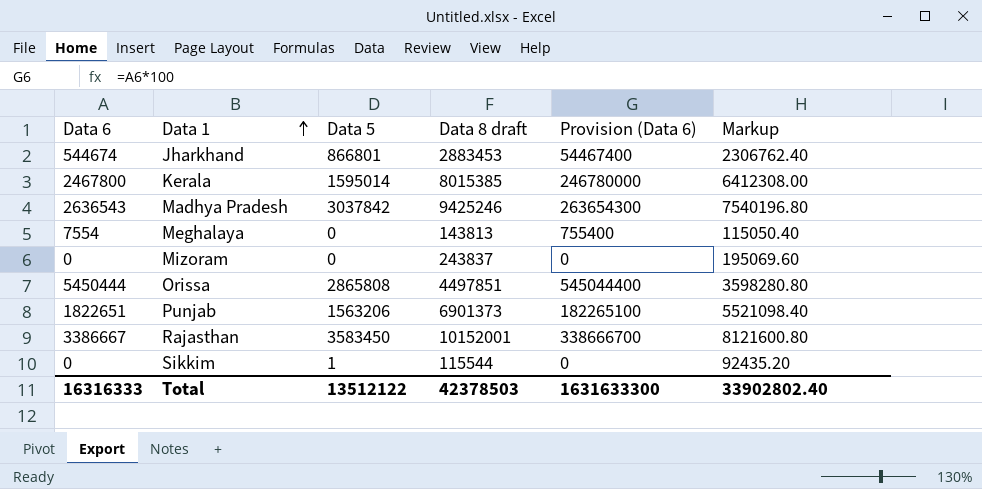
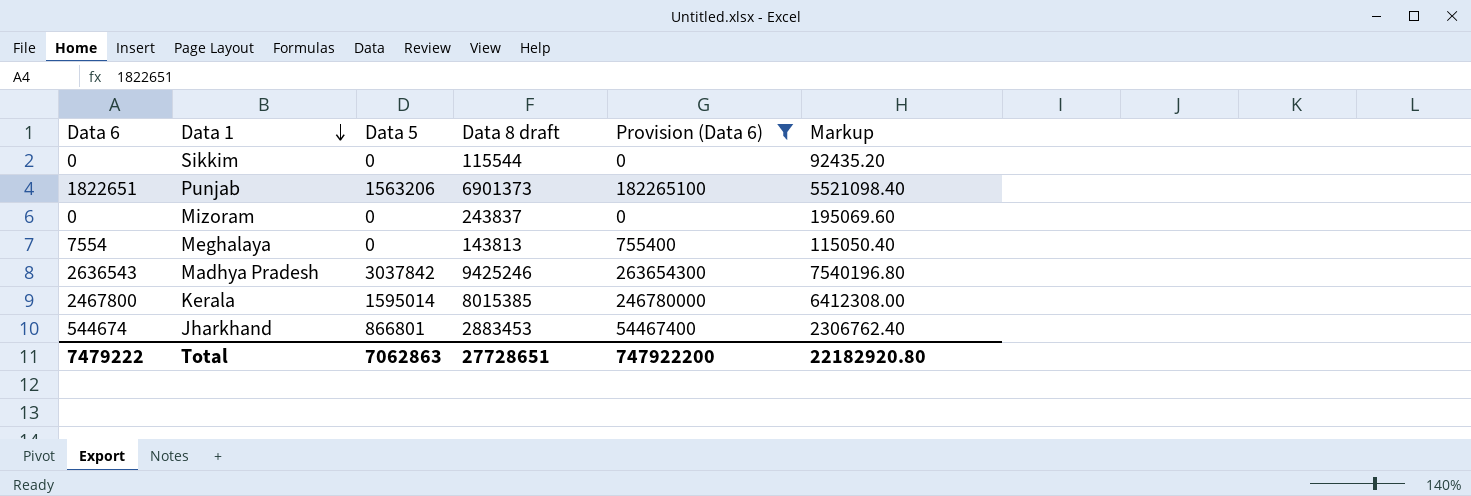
filter: none -> Provision (Data 6) <= 263654300
row order: Data 1 ascending -> Data 1 descending
Sikkim | Data 5: 1 -> 0
Total | Data 6: 16316333 -> 7479222
Total | Data 5: 13512122 -> 7062863
Total | Data 8 draft: 42378503 -> 27728651
Total | Provision (Data 6): 1631633300 -> 747922200
Total | Markup: 33902802.40 -> 22182920.80

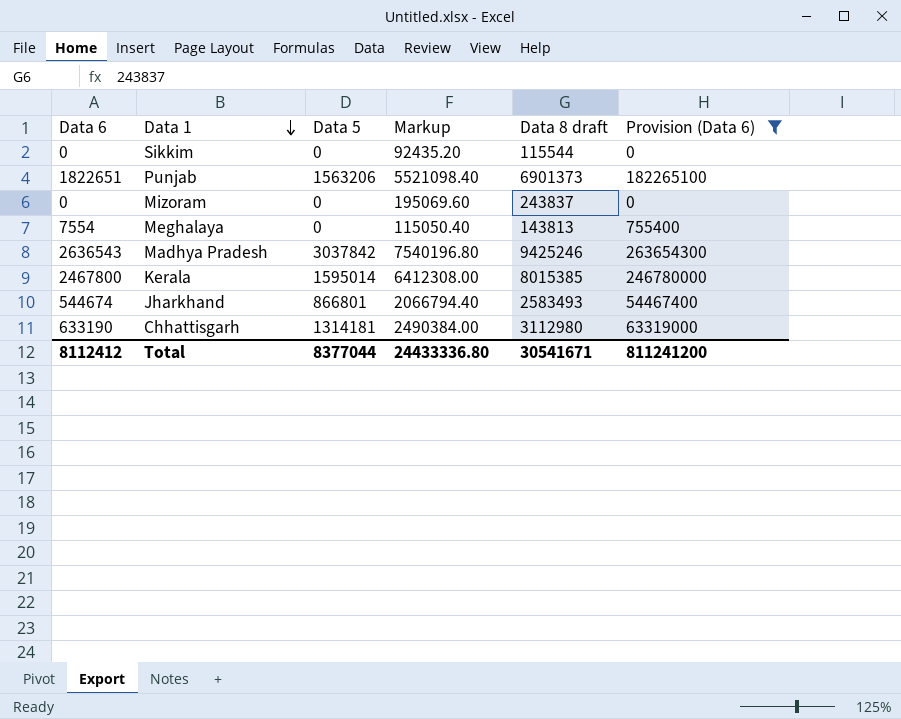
column Markup | position: 6 -> 4
Jharkhand | Markup: 2306762.40 -> 2066794.40
Jharkhand | Data 8 draft: 2883453 -> 2583493
row Chhattisgarh: none -> 633190 | 1314181 | 2490384.00 | 3112980 | 63319000
Total | Data 6: 7479222 -> 8112412
Total | Data 5: 7062863 -> 8377044
Total | Markup: 22182920.80 -> 24433336.80
Total | Data 8 draft: 27728651 -> 30541671
Total | Provision (Data 6): 747922200 -> 811241200

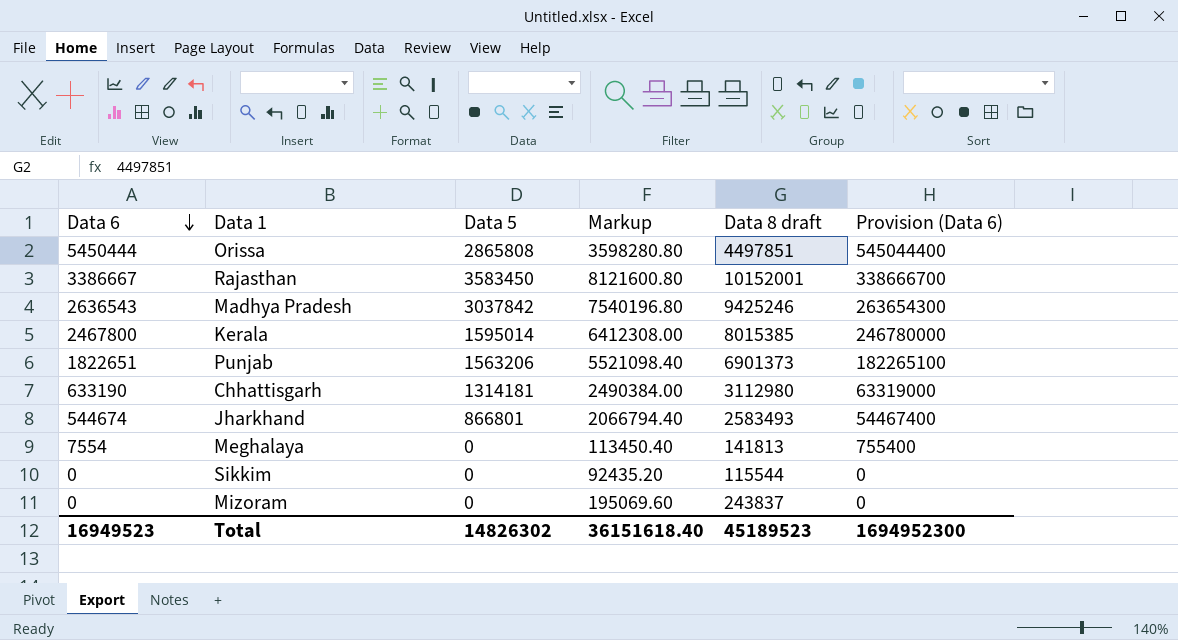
filter: Provision (Data 6) <= 263654300 -> none
row order: Data 1 descending -> Data 6 descending
Meghalaya | Markup: 115050.40 -> 113450.40
Meghalaya | Data 8 draft: 143813 -> 141813
Total | Data 6: 8112412 -> 16949523
Total | Data 5: 8377044 -> 14826302
Total | Markup: 24433336.80 -> 36151618.40
Total | Data 8 draft: 30541671 -> 45189523
Total | Provision (Data 6): 811241200 -> 1694952300

